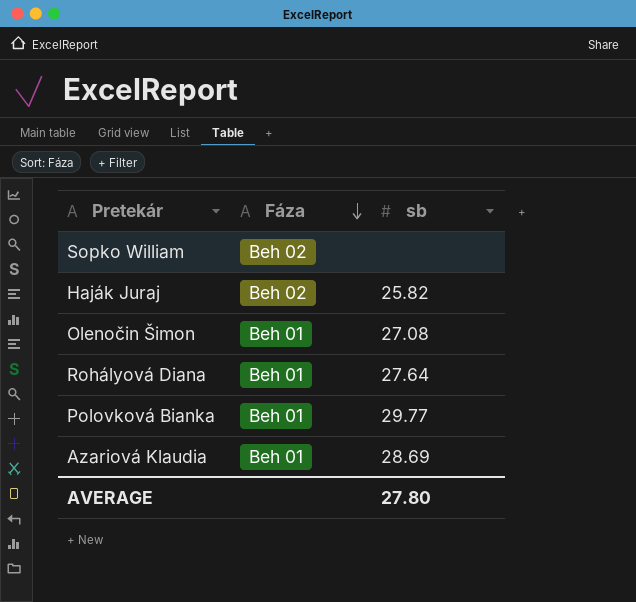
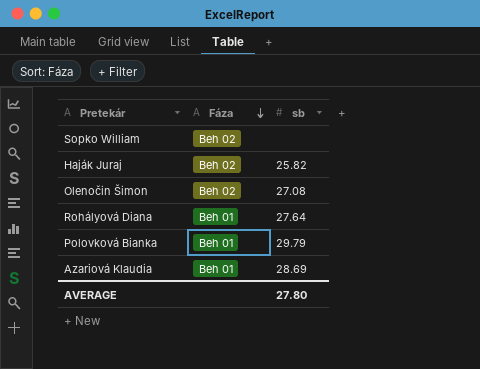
Olenočin Šimon | Fáza: Beh 01 -> Beh 02
Polovková Bianka | sb: 29.77 -> 29.79

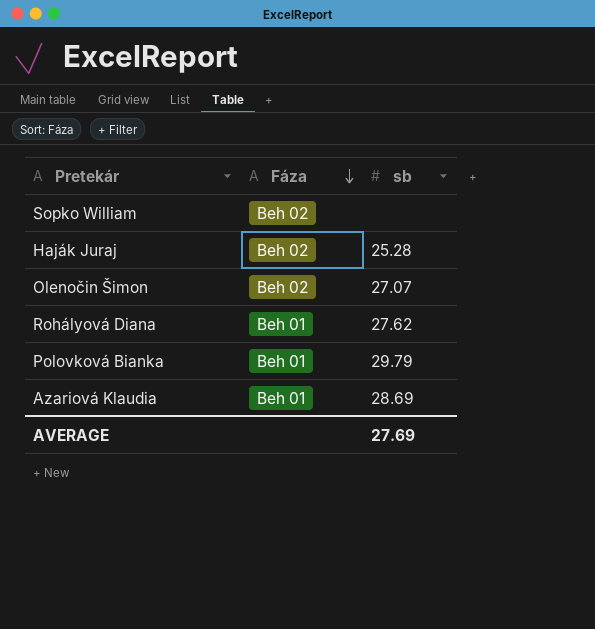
Haják Juraj | sb: 25.82 -> 25.28
Olenočin Šimon | sb: 27.08 -> 27.07
Rohályová Diana | sb: 27.64 -> 27.62
AVERAGE | sb: 27.80 -> 27.69

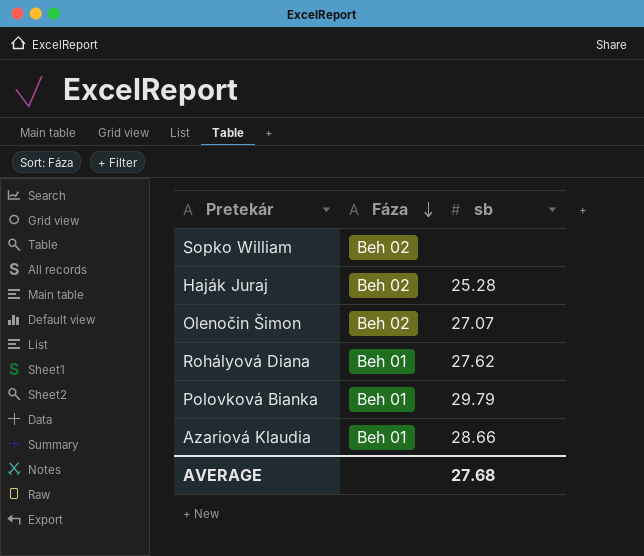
Azariová Klaudia | sb: 28.69 -> 28.66
AVERAGE | sb: 27.69 -> 27.68

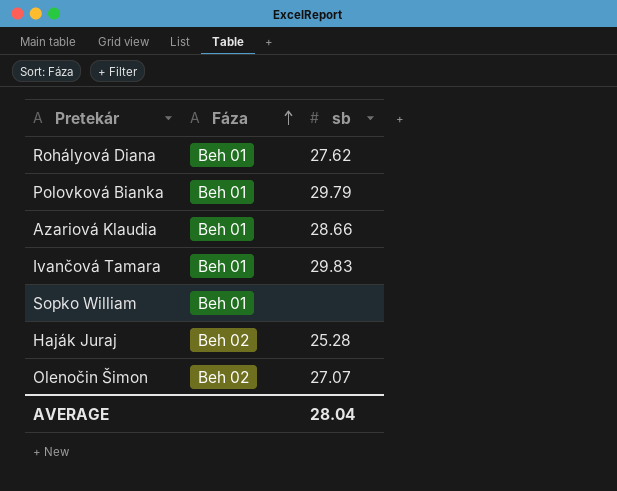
row order: Fáza descending -> Fáza ascending
row Ivančová Tamara: none -> Beh 01 | 29.83
Sopko William | Fáza: Beh 02 -> Beh 01
AVERAGE | sb: 27.68 -> 28.04

